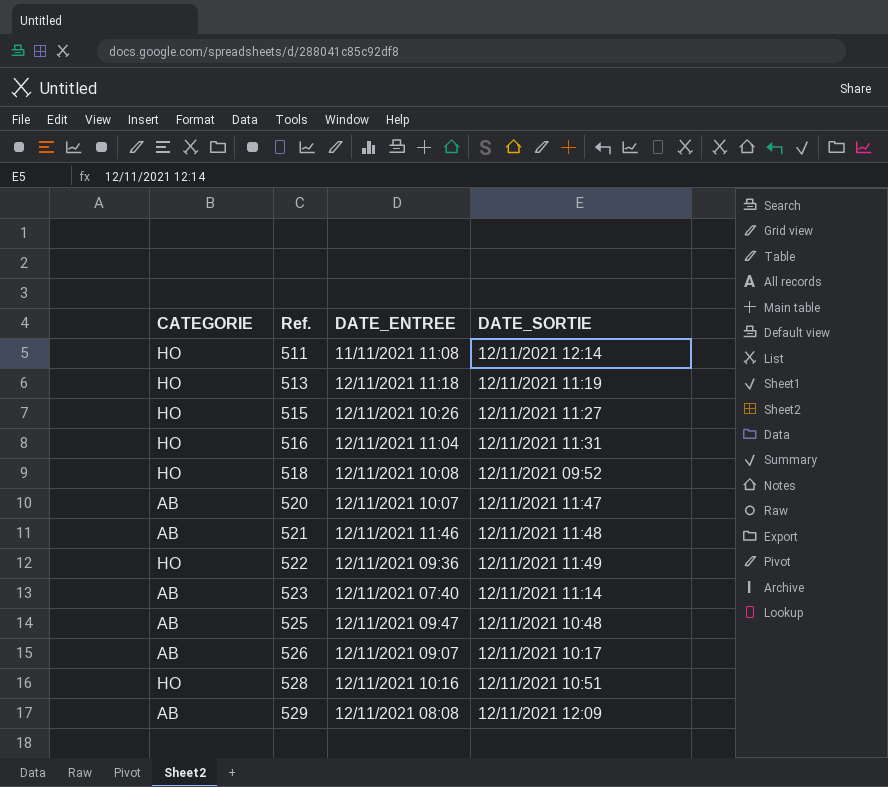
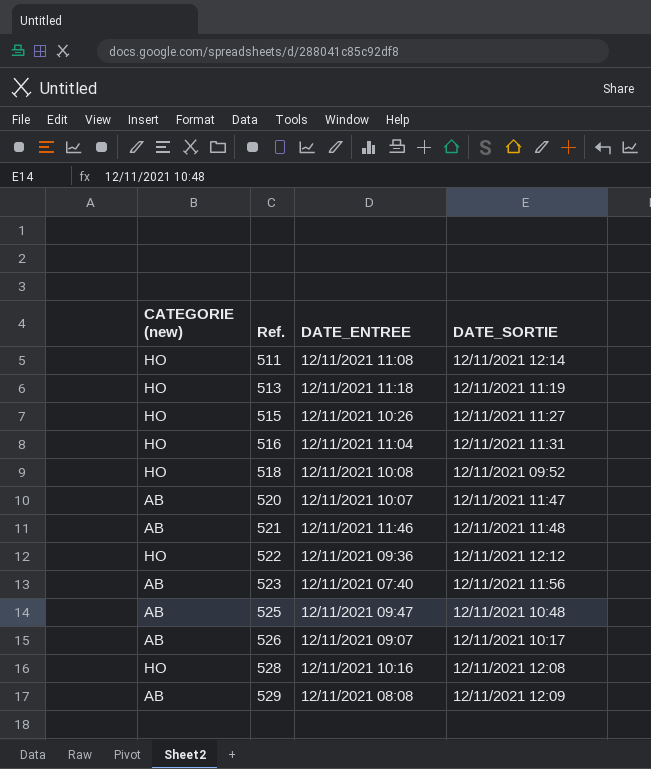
column name: CATEGORIE -> CATEGORIE (new)
511 | DATE_ENTREE: 11/11/2021 11:08 -> 12/11/2021 11:08
522 | DATE_SORTIE: 12/11/2021 11:49 -> 12/11/2021 12:12
523 | DATE_SORTIE: 12/11/2021 11:14 -> 12/11/2021 11:56
528 | DATE_SORTIE: 12/11/2021 10:51 -> 12/11/2021 12:08

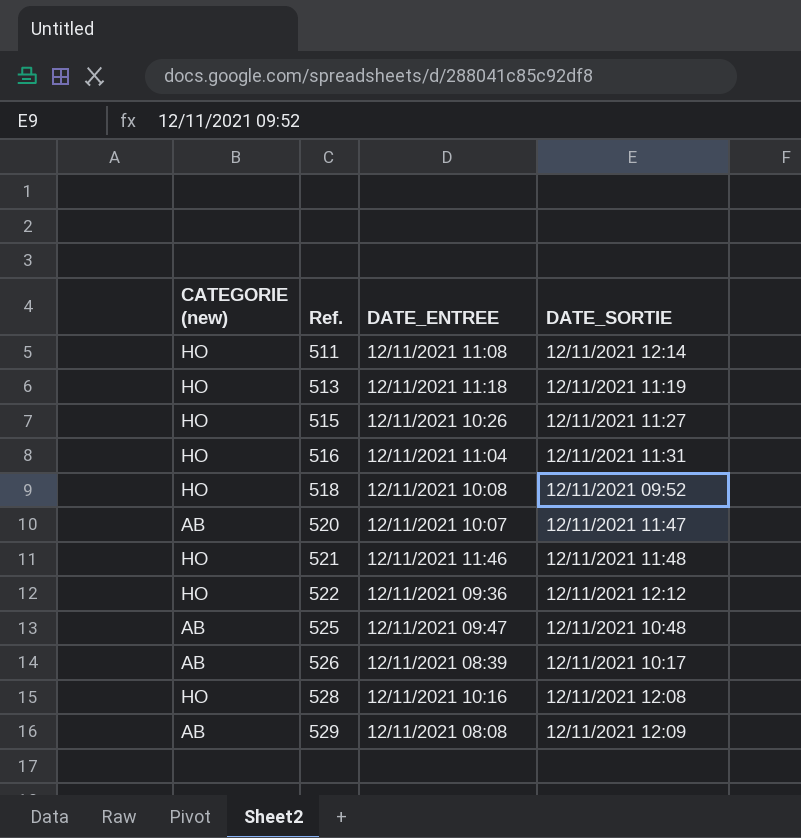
row 523: AB | 12/11/2021 07:40 | 12/11/2021 11:56 -> none
521 | CATEGORIE (new): AB -> HO
526 | DATE_ENTREE: 12/11/2021 09:07 -> 12/11/2021 08:39

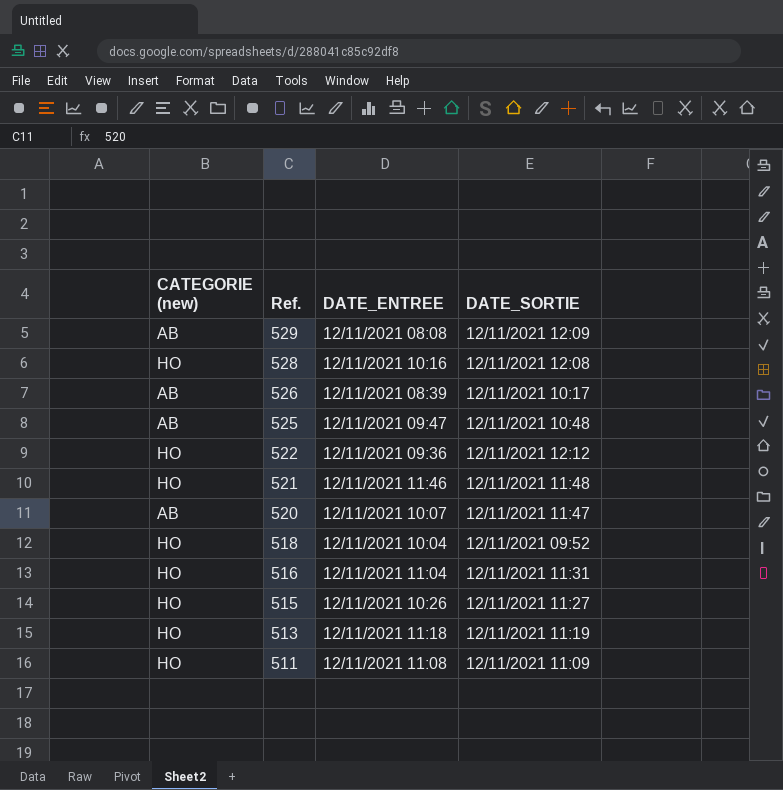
row order: Ref. ascending -> Ref. descending
518 | DATE_ENTREE: 12/11/2021 10:08 -> 12/11/2021 10:04
511 | DATE_SORTIE: 12/11/2021 12:14 -> 12/11/2021 11:09

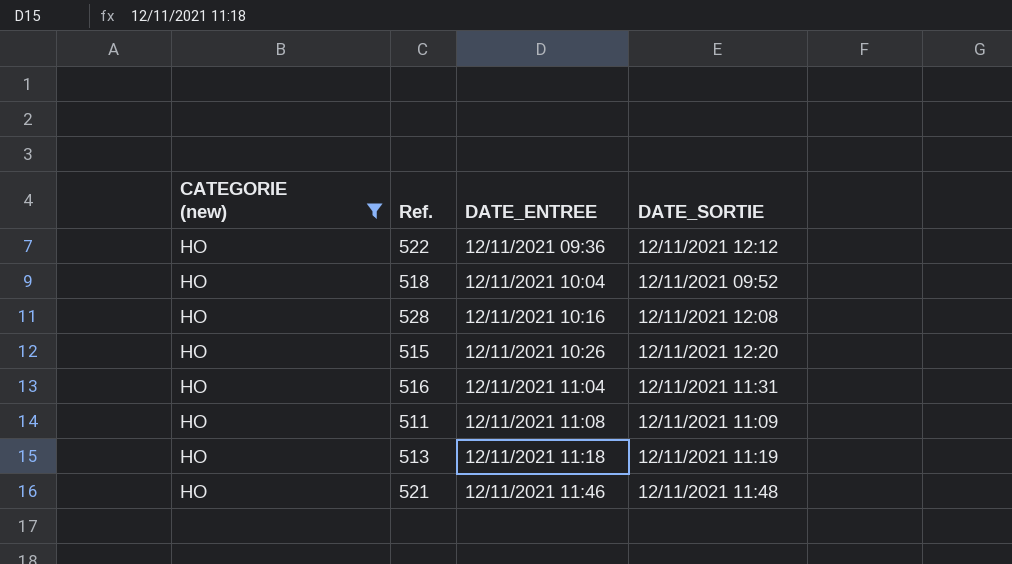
filter: none -> CATEGORIE (new) = HO
row order: Ref. descending -> DATE_ENTREE ascending
515 | DATE_SORTIE: 12/11/2021 11:27 -> 12/11/2021 12:20

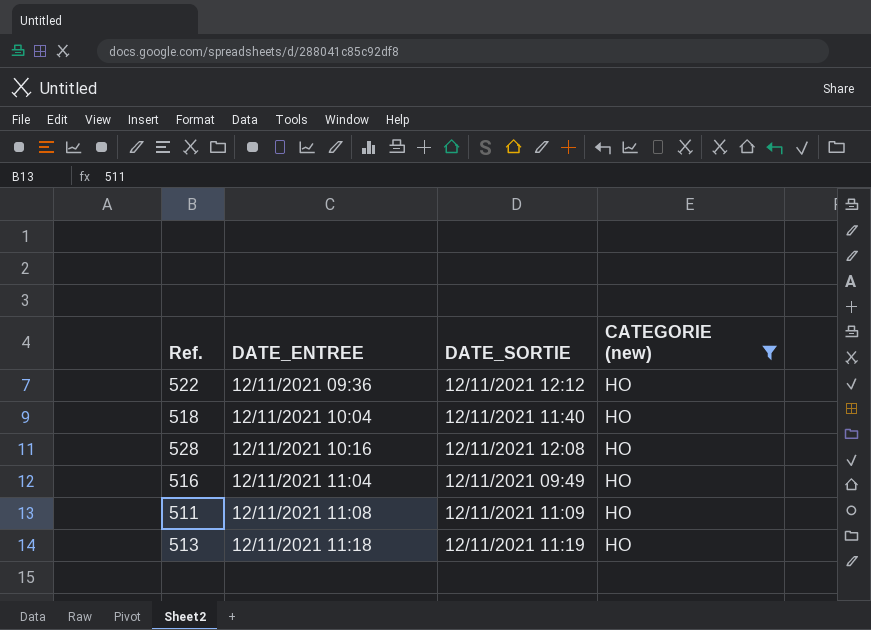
column CATEGORIE (new) | position: 1 -> 4
row 515: HO | 12/11/2021 10:26 | 12/11/2021 12:20 -> none
row 521: HO | 12/11/2021 11:46 | 12/11/2021 11:48 -> none
518 | DATE_SORTIE: 12/11/2021 09:52 -> 12/11/2021 11:40
516 | DATE_SORTIE: 12/11/2021 11:31 -> 12/11/2021 09:49

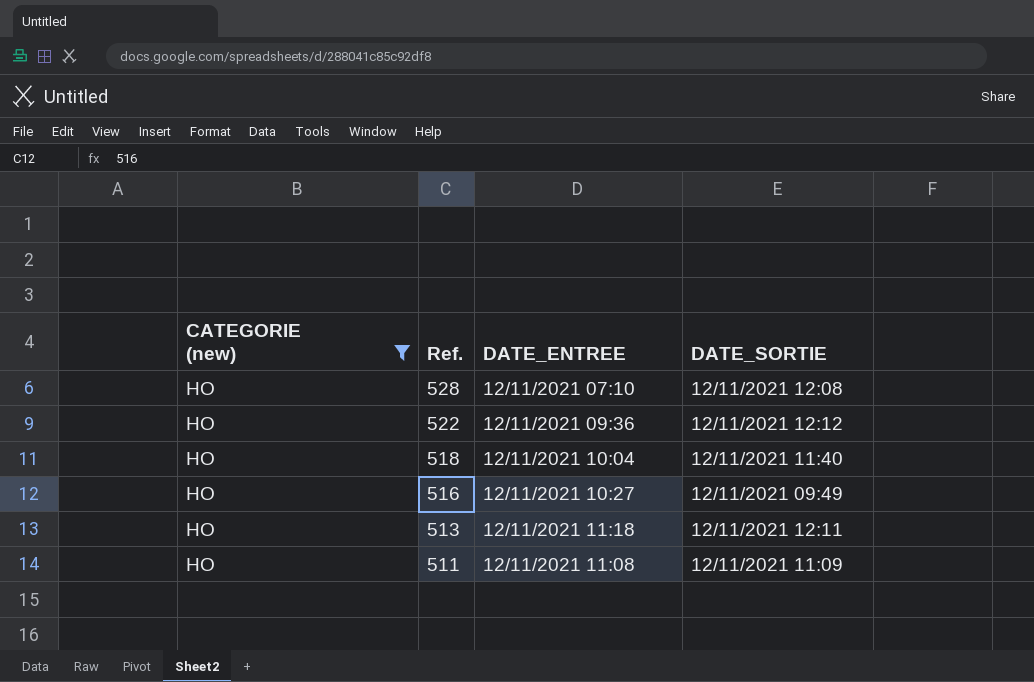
row order: DATE_ENTREE ascending -> Ref. descending
column CATEGORIE (new) | position: 4 -> 1
528 | DATE_ENTREE: 12/11/2021 10:16 -> 12/11/2021 07:10
516 | DATE_ENTREE: 12/11/2021 11:04 -> 12/11/2021 10:27
513 | DATE_SORTIE: 12/11/2021 11:19 -> 12/11/2021 12:11

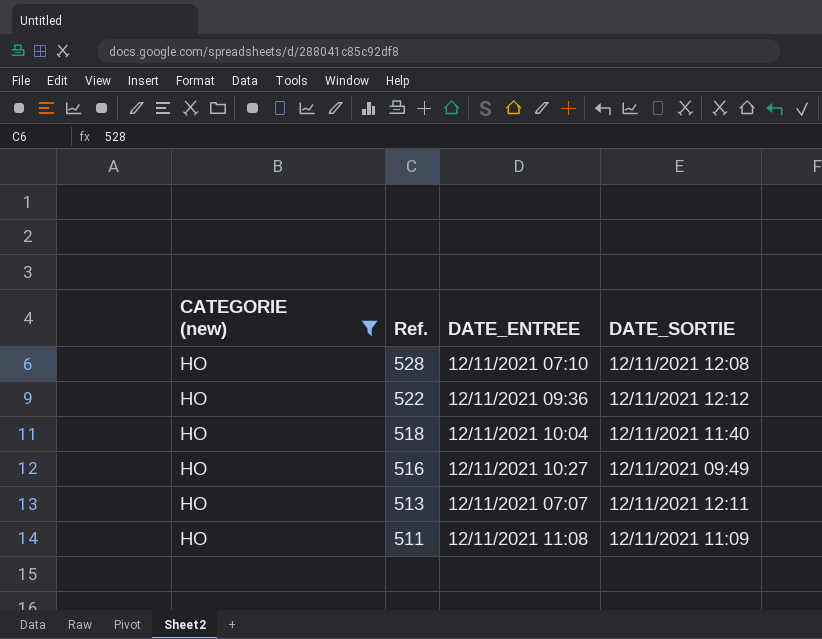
513 | DATE_ENTREE: 12/11/2021 11:18 -> 12/11/2021 07:07

